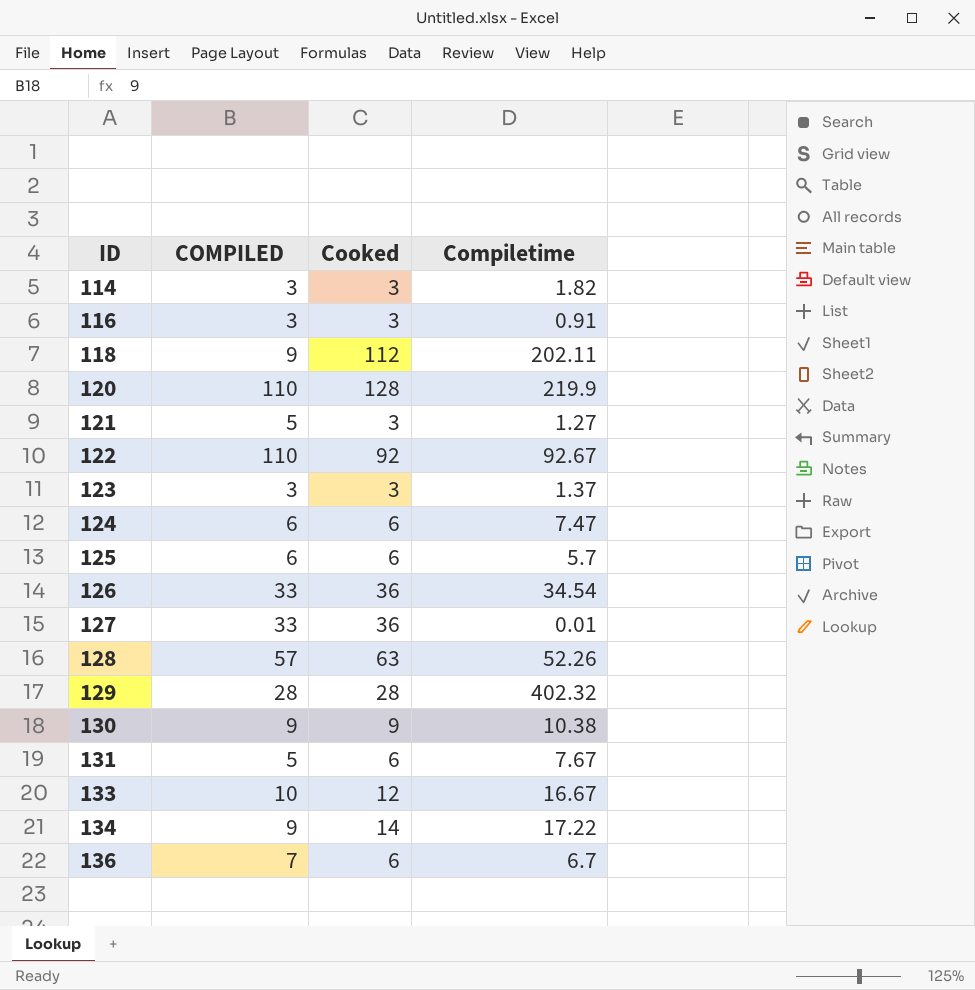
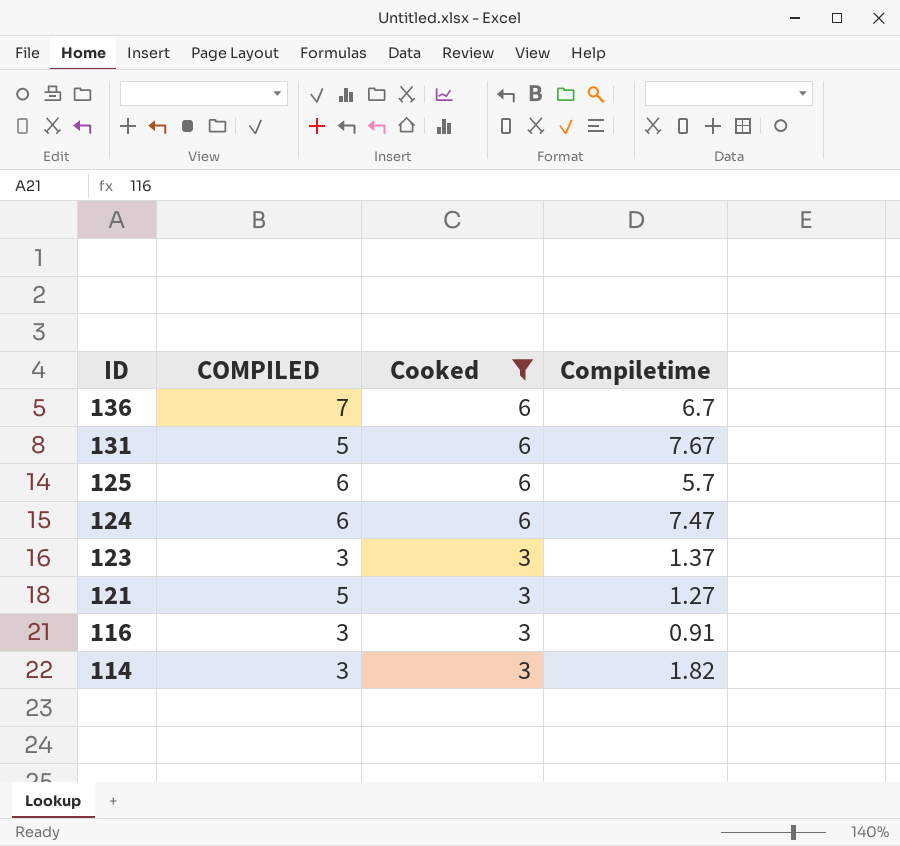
filter: none -> Cooked <= 6
row order: ID ascending -> ID descending

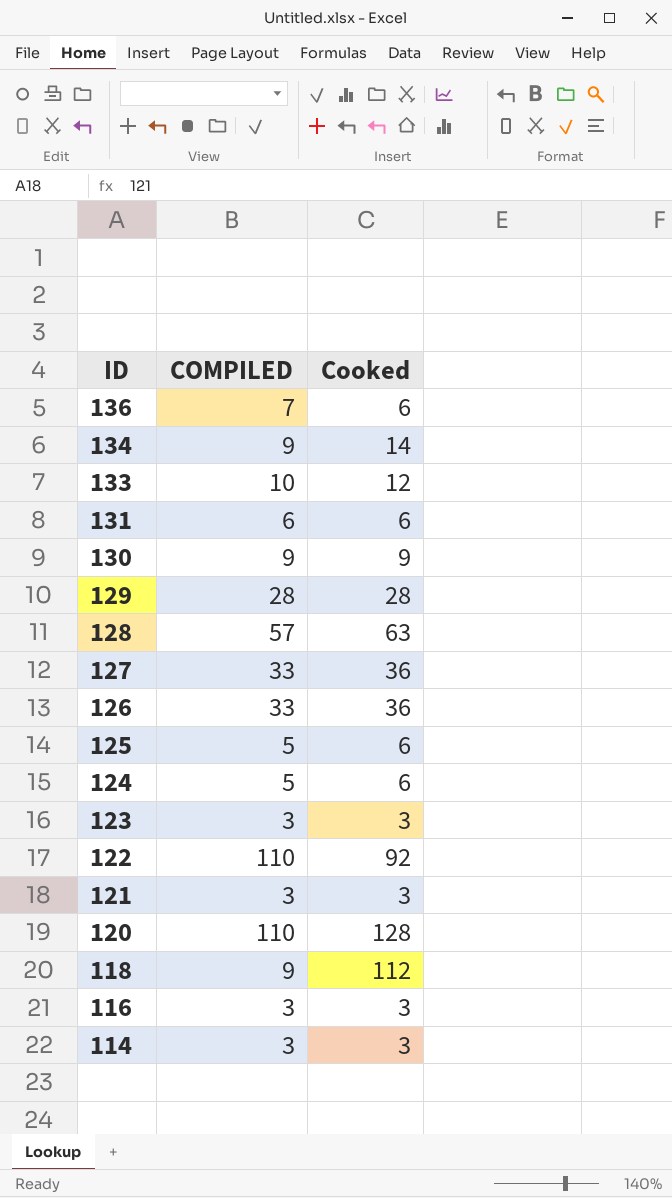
filter: Cooked <= 6 -> none
column Compiletime | position: 4 -> none
131 | COMPILED: 5 -> 6
125 | COMPILED: 6 -> 5
124 | COMPILED: 6 -> 5
121 | COMPILED: 5 -> 3

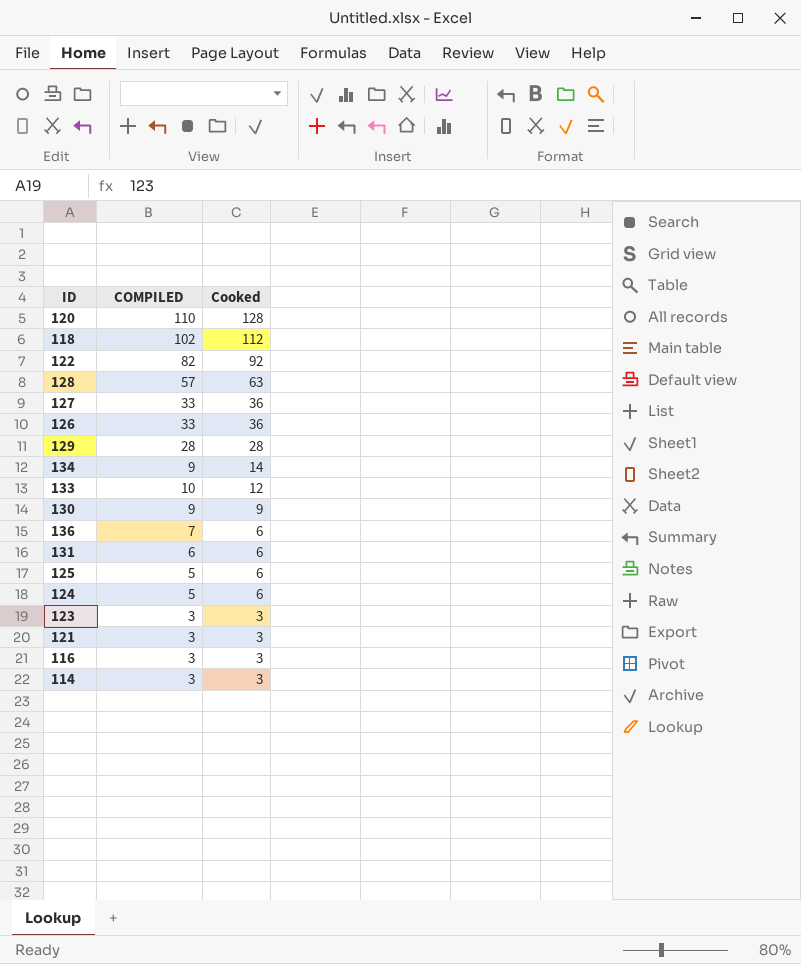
row order: ID descending -> Cooked descending
118 | COMPILED: 9 -> 102
122 | COMPILED: 110 -> 82

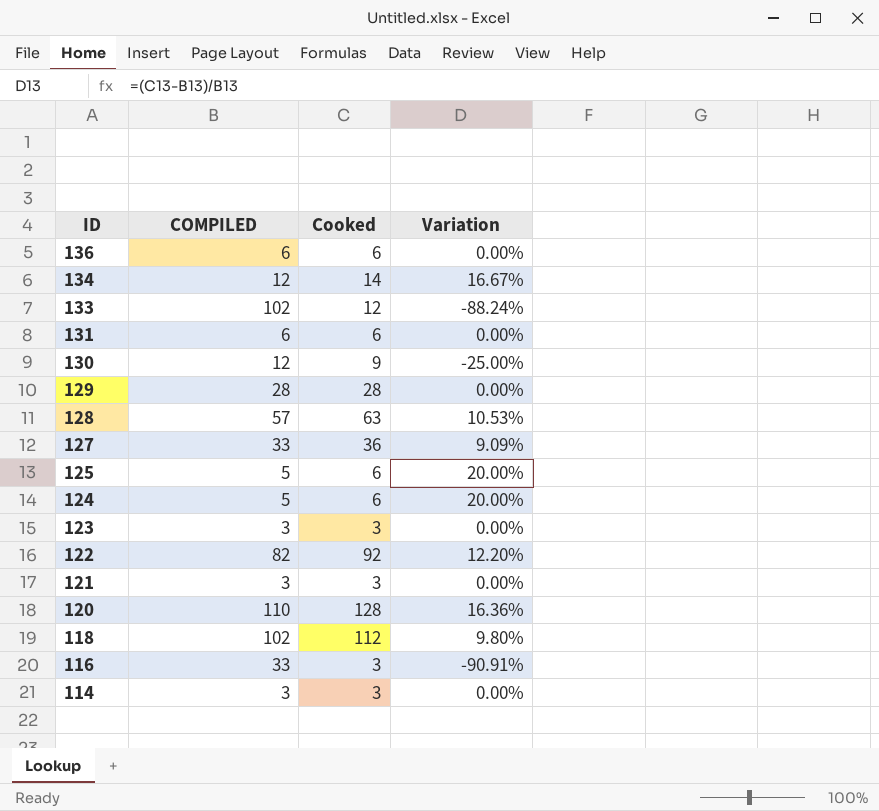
row order: Cooked descending -> ID descending
column Variation | formula: none -> ([Cooked] - [COMPILED]) / [COMPILED]
row 126: 33 | 36 -> none
136 | COMPILED: 7 -> 6
134 | COMPILED: 9 -> 12
133 | COMPILED: 10 -> 102
130 | COMPILED: 9 -> 12
116 | COMPILED: 3 -> 33

